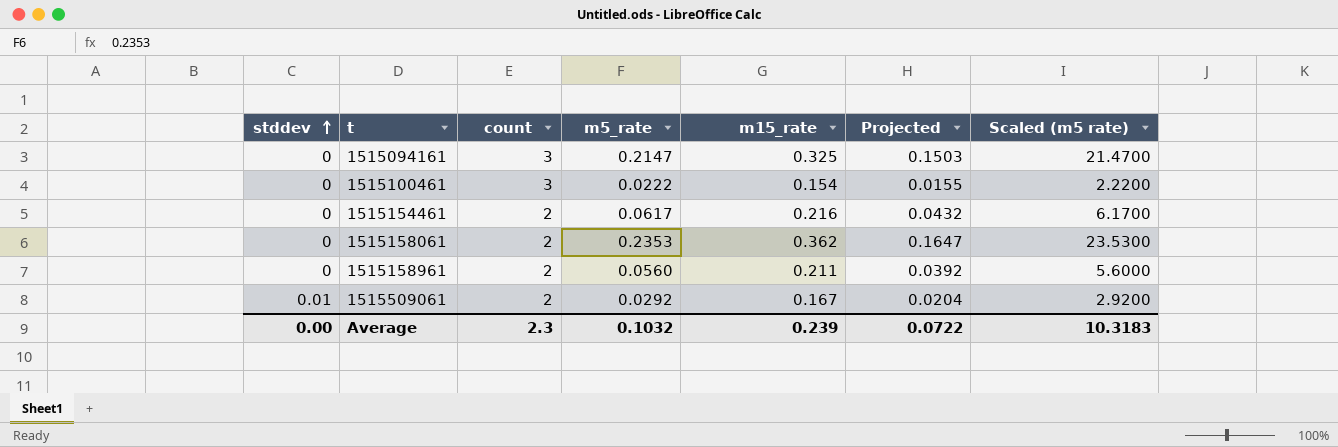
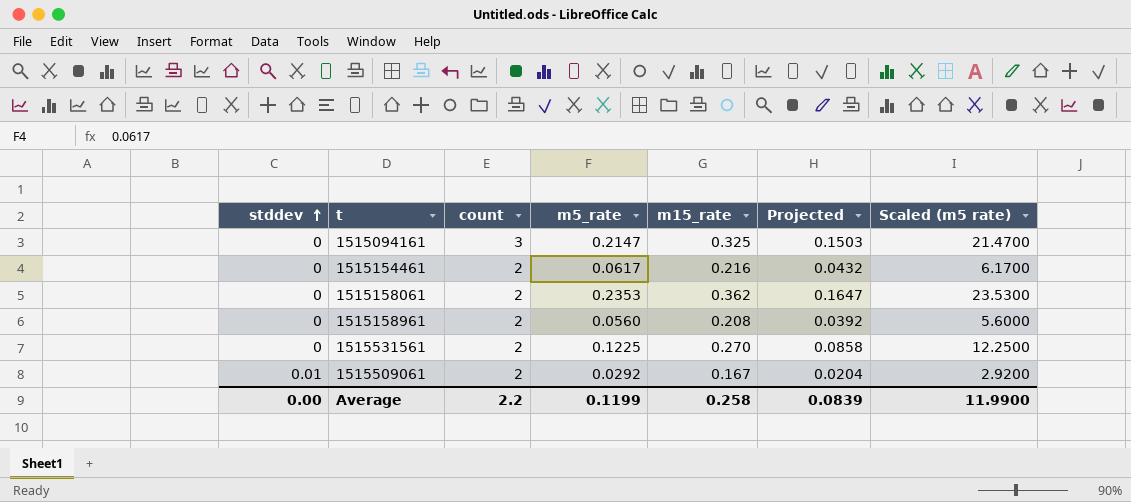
row 1515100461: 0 | 3 | 0.0222 | 0.154 | 0.0155 | 2.2200 -> none
1515158961 | m15_rate: 0.211 -> 0.208
row 1515531561: none -> 0 | 2 | 0.1225 | 0.270 | 0.0858 | 12.2500
Average | count: 2.3 -> 2.2
Average | m5_rate: 0.1032 -> 0.1199
Average | m15_rate: 0.239 -> 0.258
Average | Projected: 0.0722 -> 0.0839
Average | Scaled (m5 rate): 10.3183 -> 11.9900

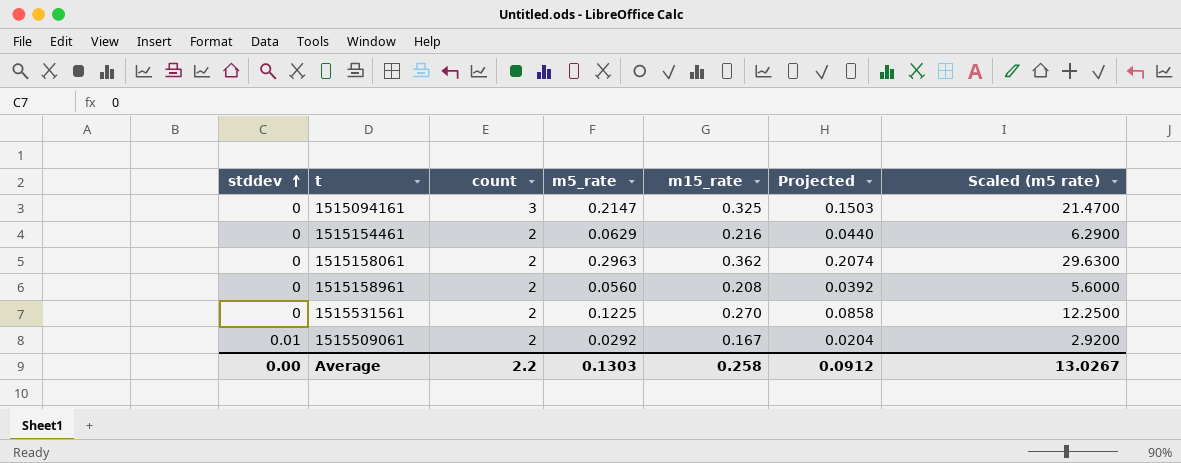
1515154461 | m5_rate: 0.0617 -> 0.0629
1515154461 | Projected: 0.0432 -> 0.0440
1515154461 | Scaled (m5 rate): 6.1700 -> 6.2900
1515158061 | m5_rate: 0.2353 -> 0.2963
1515158061 | Projected: 0.1647 -> 0.2074
1515158061 | Scaled (m5 rate): 23.5300 -> 29.6300
Average | m5_rate: 0.1199 -> 0.1303
Average | Projected: 0.0839 -> 0.0912
Average | Scaled (m5 rate): 11.9900 -> 13.0267

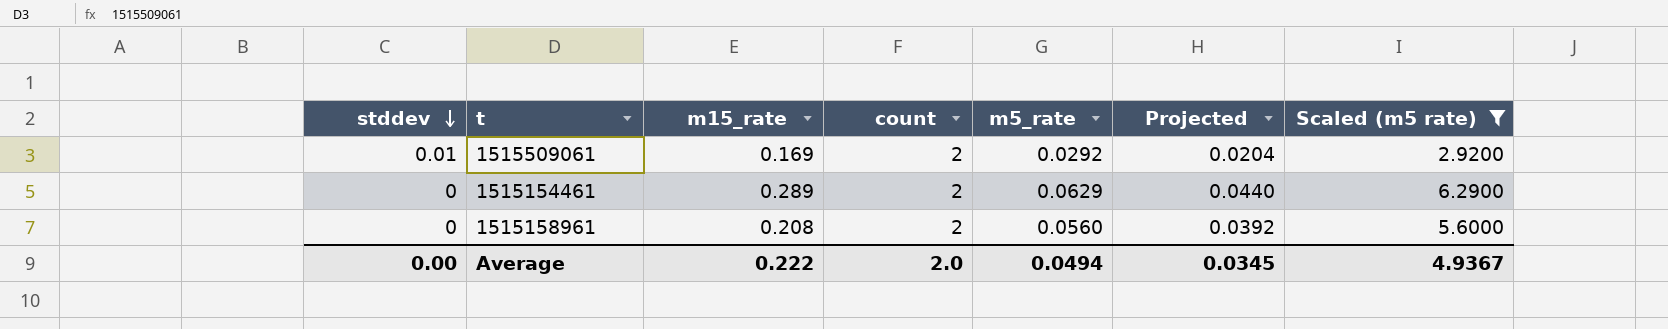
filter: none -> Scaled (m5 rate) <= 6.2900
row order: stddev ascending -> stddev descending
column m15_rate | position: 5 -> 3
1515509061 | m15_rate: 0.167 -> 0.169
1515154461 | m15_rate: 0.216 -> 0.289
Average | m15_rate: 0.258 -> 0.222
Average | count: 2.2 -> 2.0
Average | m5_rate: 0.1303 -> 0.0494
Average | Projected: 0.0912 -> 0.0345
Average | Scaled (m5 rate): 13.0267 -> 4.9367

